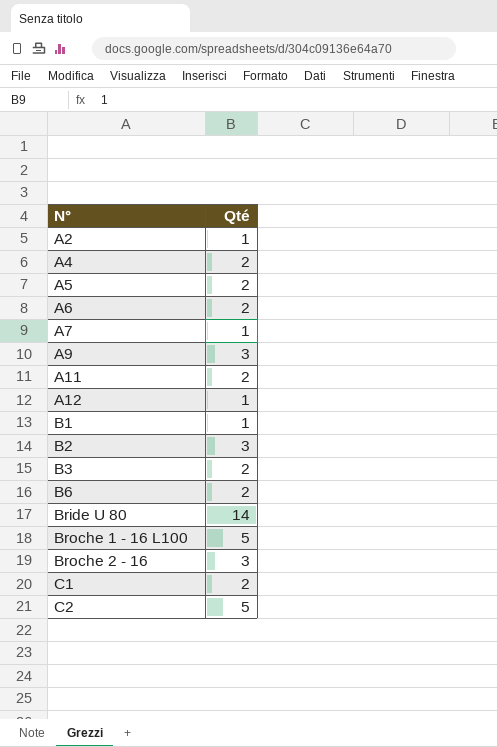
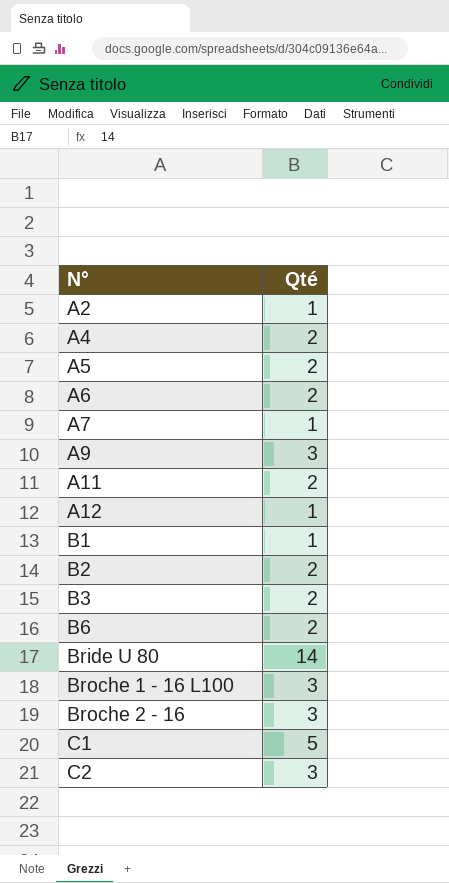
B2 | Qté: 3 -> 2
Broche 1 - 16 L100 | Qté: 5 -> 3
C1 | Qté: 2 -> 5
C2 | Qté: 5 -> 3

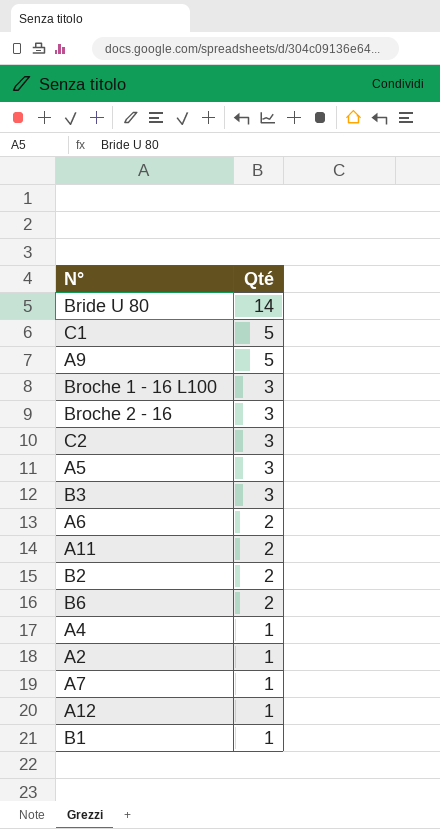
row order: N° ascending -> Qté descending
A9 | Qté: 3 -> 5
A5 | Qté: 2 -> 3
B3 | Qté: 2 -> 3
A4 | Qté: 2 -> 1

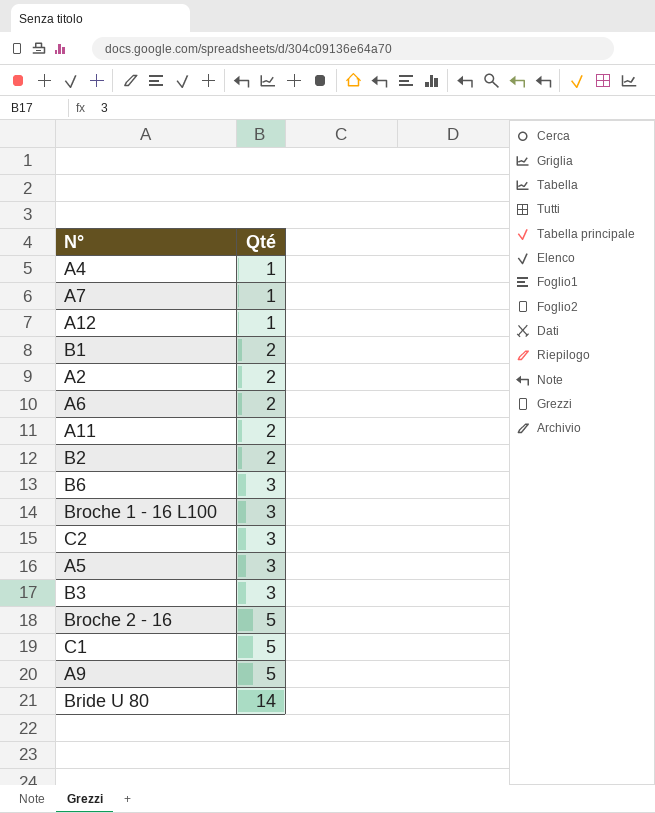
row order: Qté descending -> Qté ascending
B1 | Qté: 1 -> 2
A2 | Qté: 1 -> 2
B6 | Qté: 2 -> 3
Broche 2 - 16 | Qté: 3 -> 5

